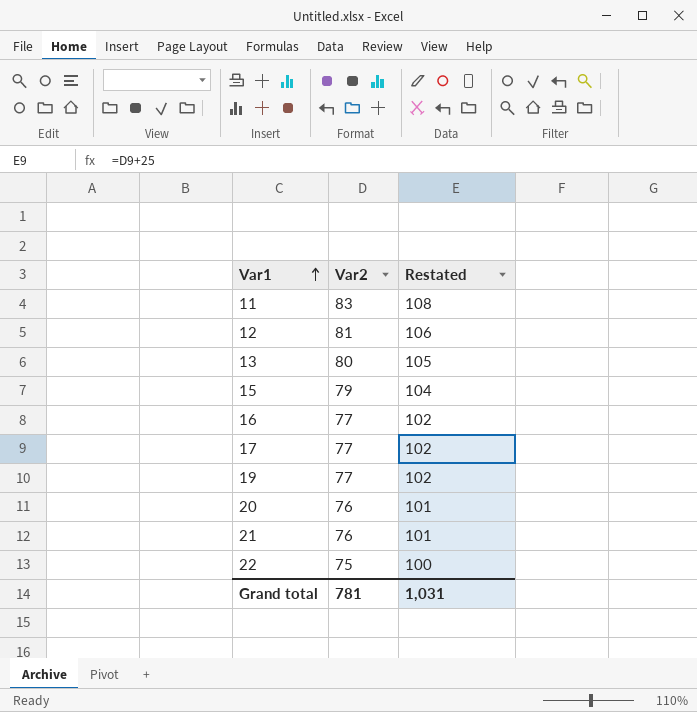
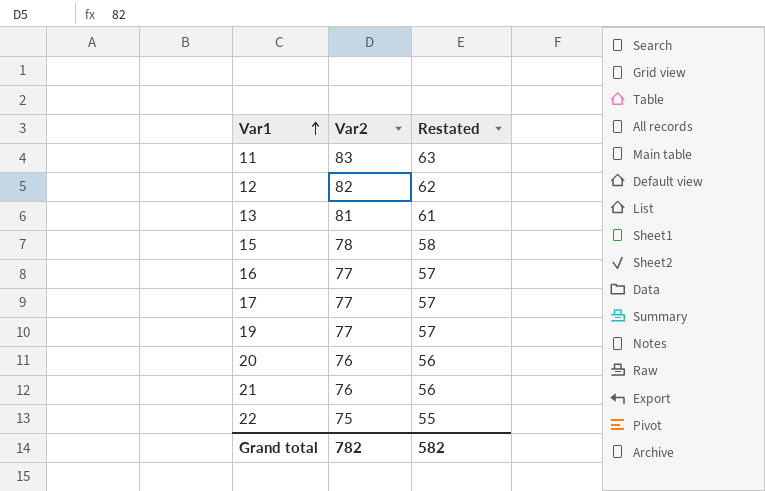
column Restated | formula: [Var2] + 25 -> [Var2] - 20
12 | Var2: 81 -> 82
13 | Var2: 80 -> 81
15 | Var2: 79 -> 78
Grand total | Var2: 781 -> 782
Grand total | Restated: 1,031 -> 582

